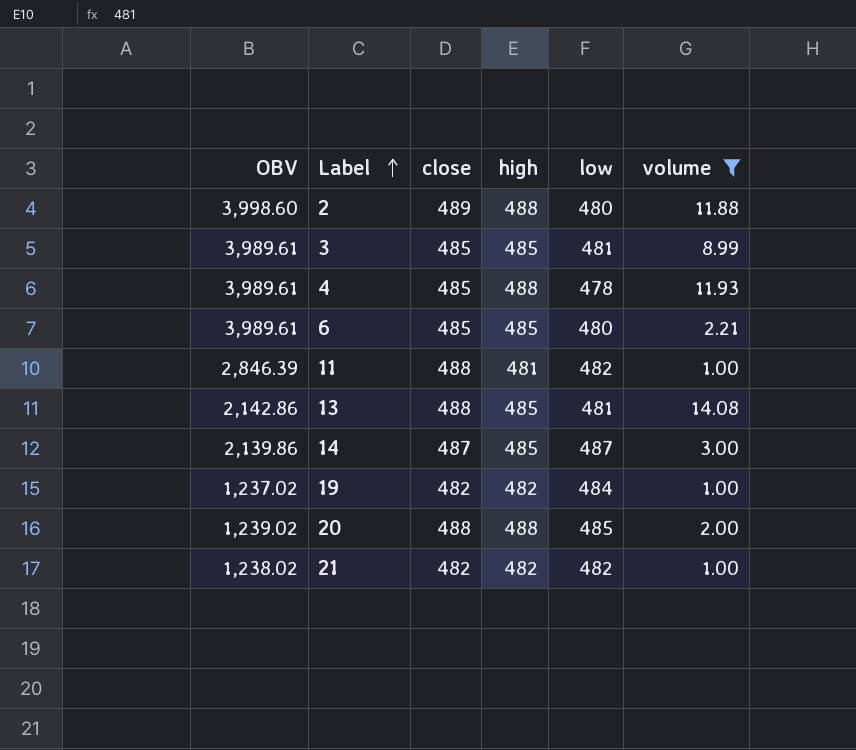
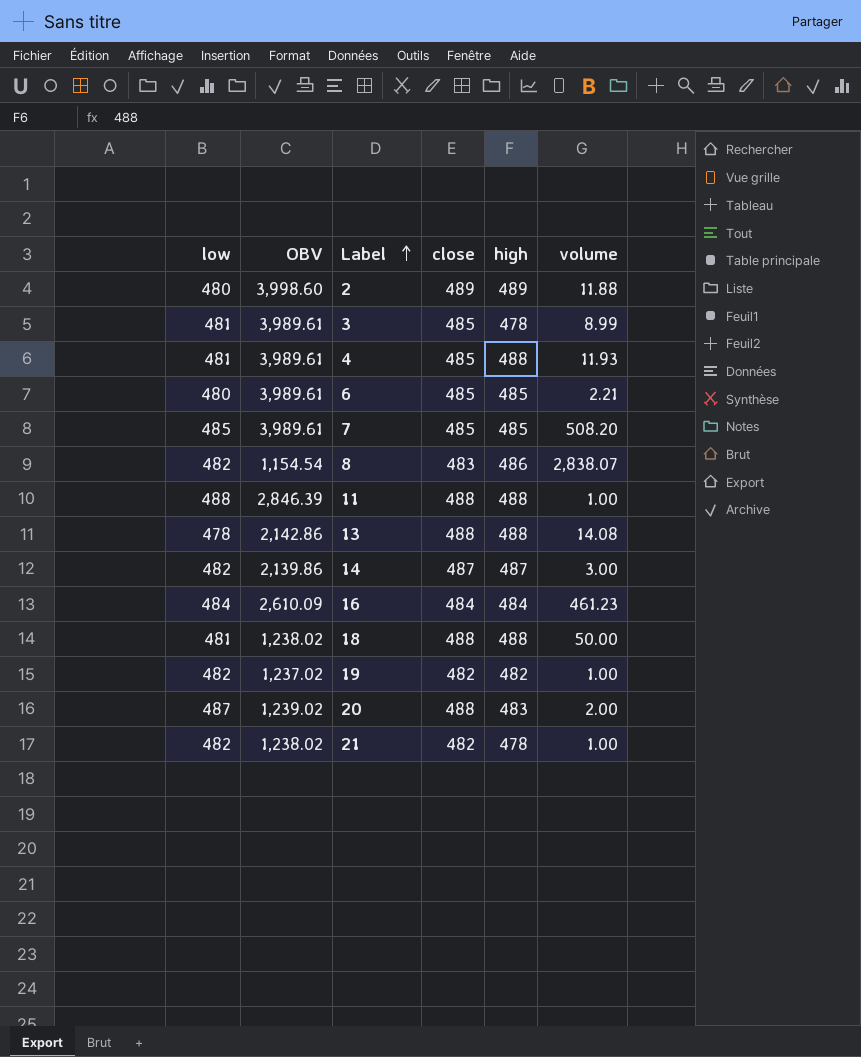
filter: volume <= 14.08 -> none
column low | position: 5 -> 1
2 | high: 488 -> 489
3 | high: 485 -> 478
4 | low: 478 -> 481
11 | low: 482 -> 488
11 | high: 481 -> 488
13 | low: 481 -> 478
13 | high: 485 -> 488
14 | low: 487 -> 482
14 | high: 485 -> 487
19 | low: 484 -> 482
20 | low: 485 -> 487
20 | high: 488 -> 483
21 | high: 482 -> 478

